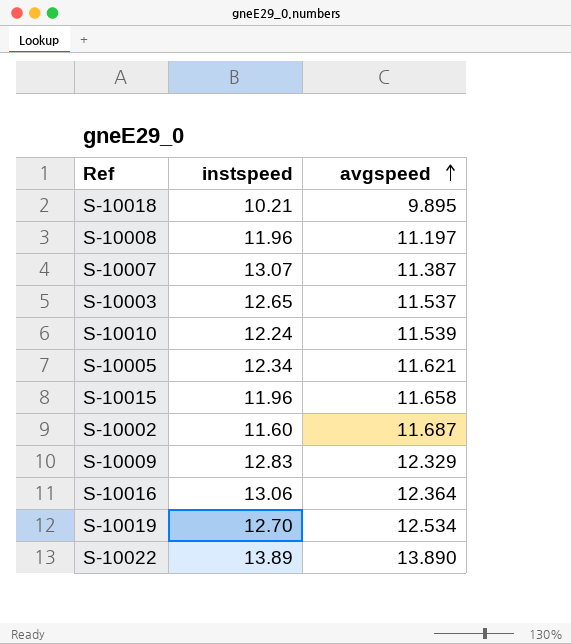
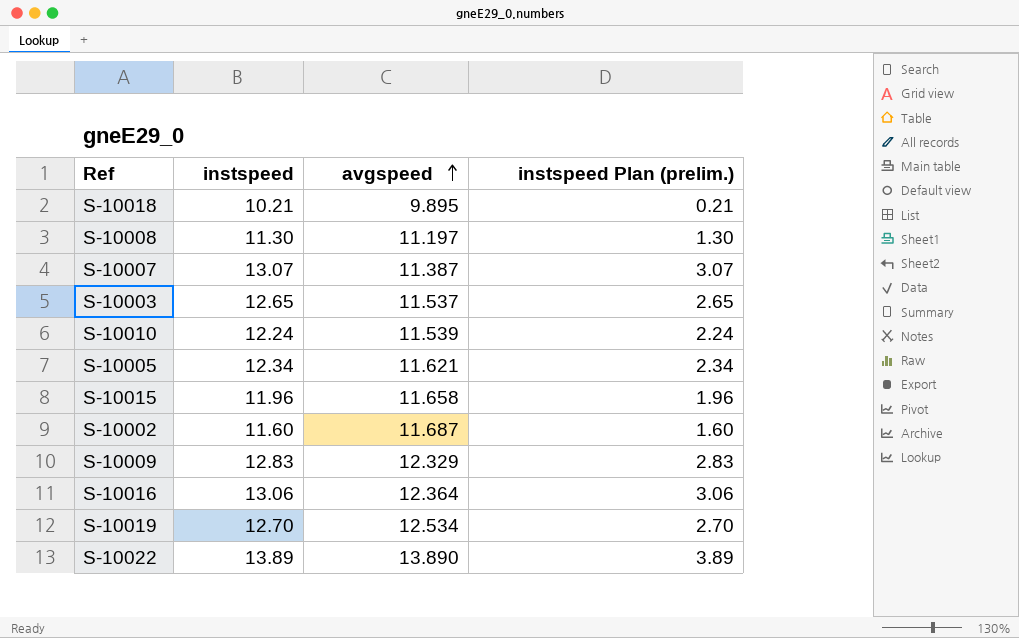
column instspeed Plan (prelim.) | formula: none -> [instspeed] - 10
S-10008 | instspeed: 11.96 -> 11.30

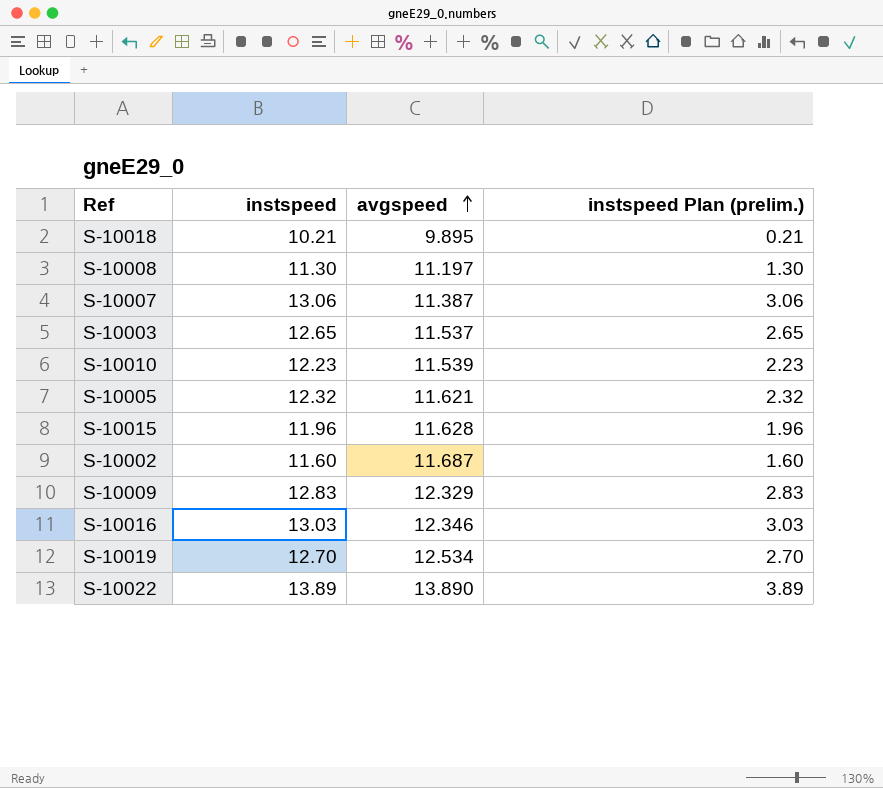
S-10007 | instspeed: 13.07 -> 13.06
S-10007 | instspeed Plan (prelim.): 3.07 -> 3.06
S-10010 | instspeed: 12.24 -> 12.23
S-10010 | instspeed Plan (prelim.): 2.24 -> 2.23
S-10005 | instspeed: 12.34 -> 12.32
S-10005 | instspeed Plan (prelim.): 2.34 -> 2.32
S-10015 | avgspeed: 11.658 -> 11.628
S-10016 | instspeed: 13.06 -> 13.03
S-10016 | avgspeed: 12.364 -> 12.346
S-10016 | instspeed Plan (prelim.): 3.06 -> 3.03

